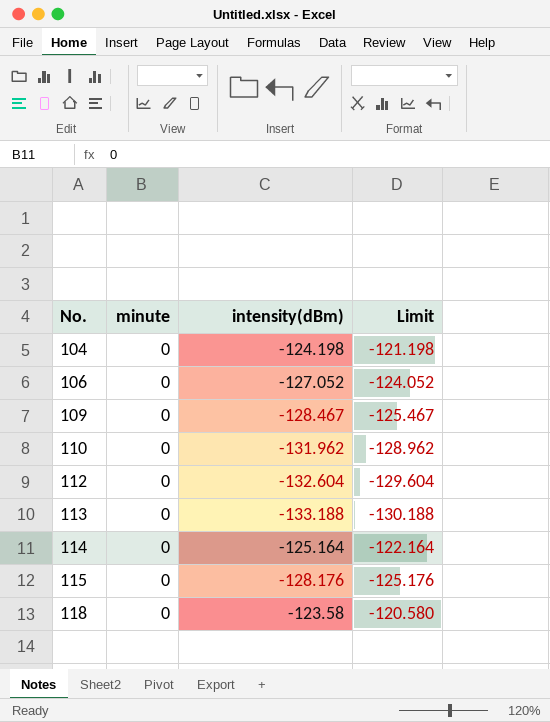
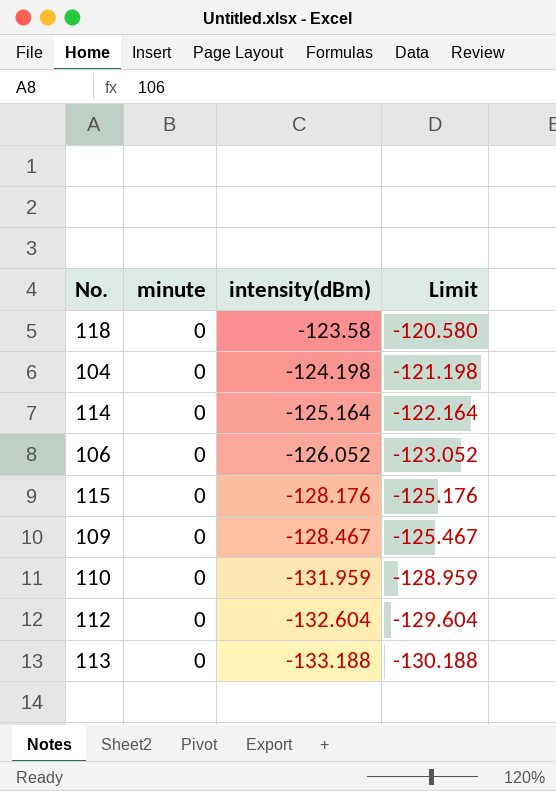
row order: No. ascending -> intensity(dBm) descending
106 | intensity(dBm): -127.052 -> -126.052
106 | Limit: -124.052 -> -123.052
110 | intensity(dBm): -131.962 -> -131.959
110 | Limit: -128.962 -> -128.959

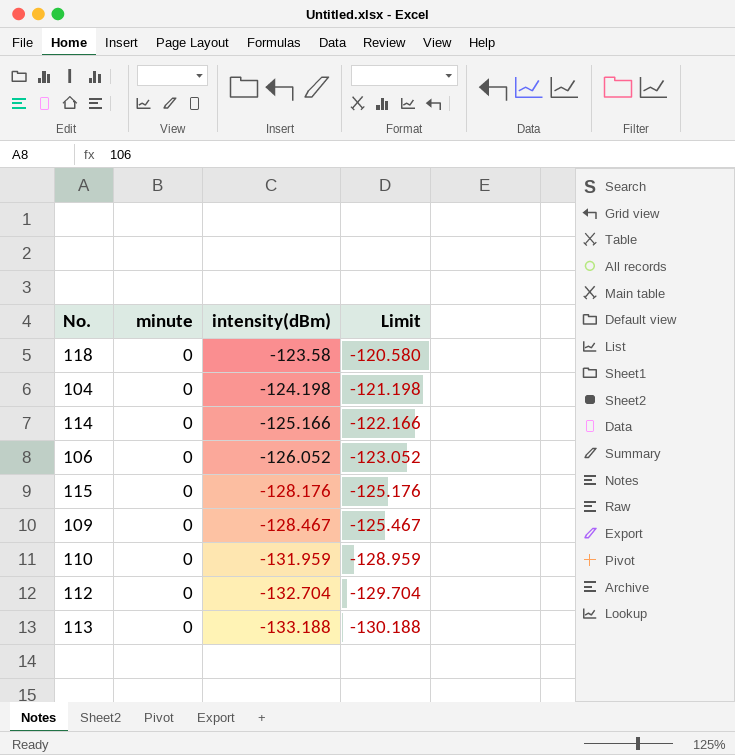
114 | intensity(dBm): -125.164 -> -125.166
114 | Limit: -122.164 -> -122.166
112 | intensity(dBm): -132.604 -> -132.704
112 | Limit: -129.604 -> -129.704

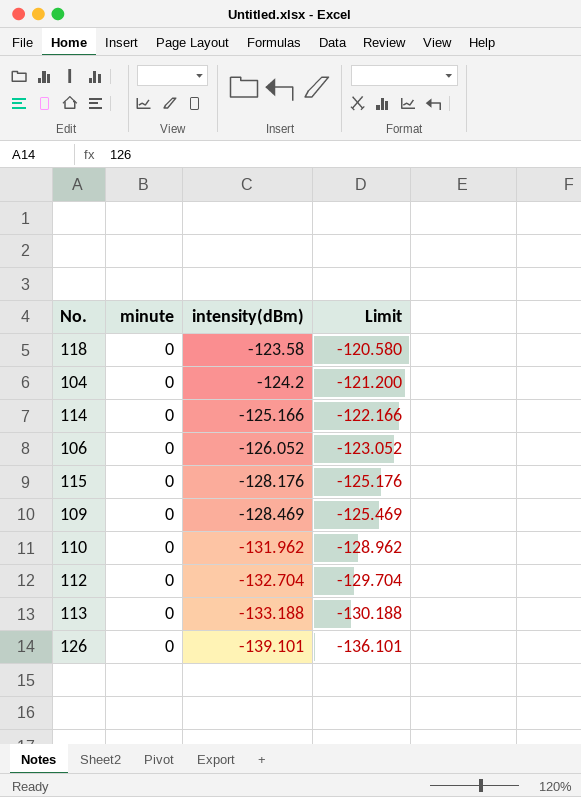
104 | intensity(dBm): -124.198 -> -124.2
104 | Limit: -121.198 -> -121.200
109 | intensity(dBm): -128.467 -> -128.469
109 | Limit: -125.467 -> -125.469
110 | intensity(dBm): -131.959 -> -131.962
110 | Limit: -128.959 -> -128.962
row 126: none -> 0 | -139.101 | -136.101

